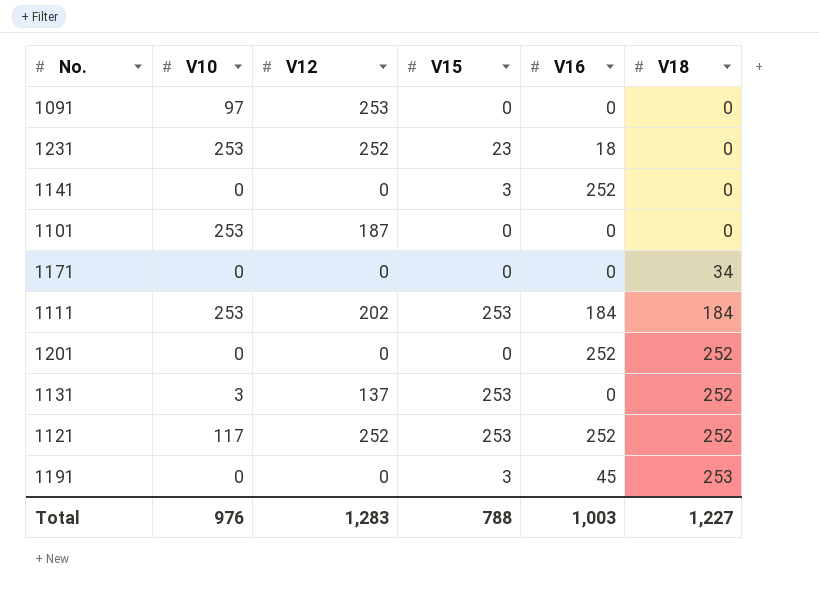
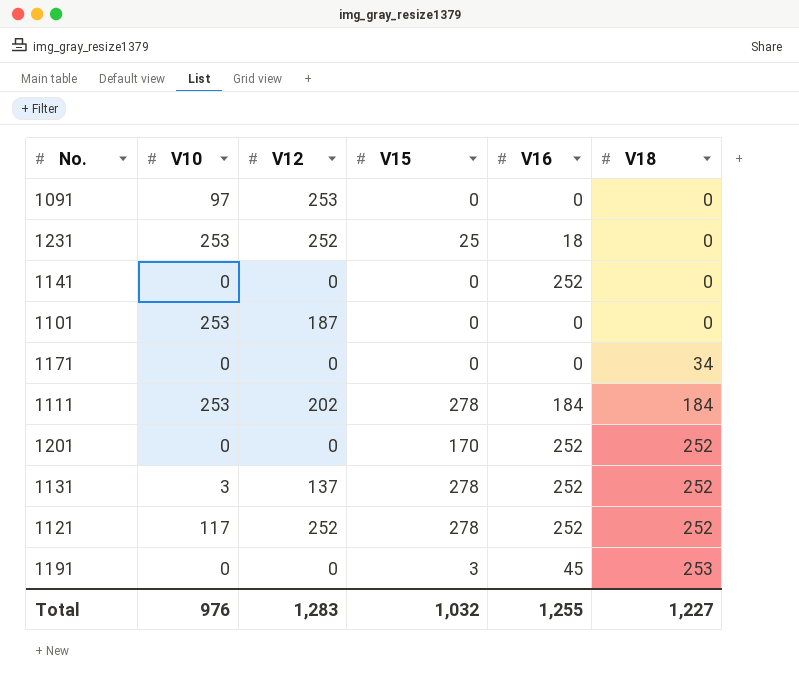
1231 | V15: 23 -> 25
1141 | V15: 3 -> 0
1111 | V15: 253 -> 278
1201 | V15: 0 -> 170
1131 | V15: 253 -> 278
1131 | V16: 0 -> 252
1121 | V15: 253 -> 278
Total | V15: 788 -> 1,032
Total | V16: 1,003 -> 1,255

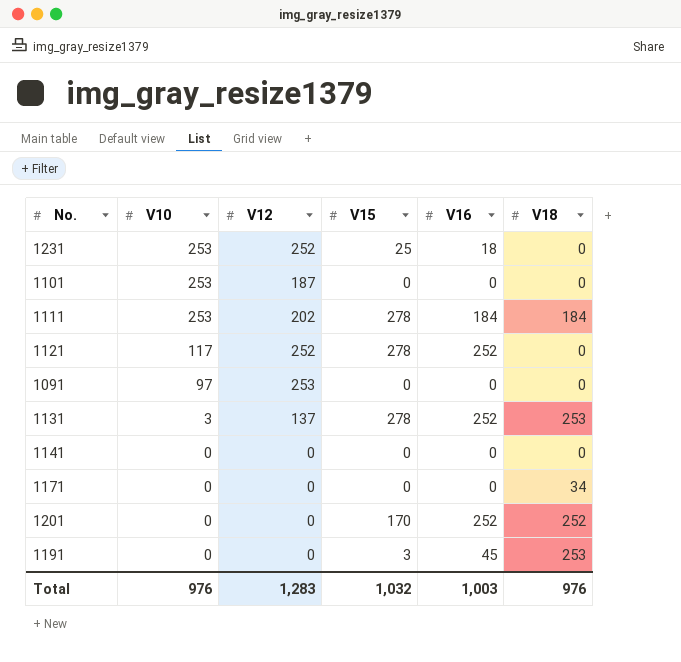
row order: V18 ascending -> V10 descending
1121 | V18: 252 -> 0
1131 | V18: 252 -> 253
1141 | V16: 252 -> 0
Total | V16: 1,255 -> 1,003
Total | V18: 1,227 -> 976

